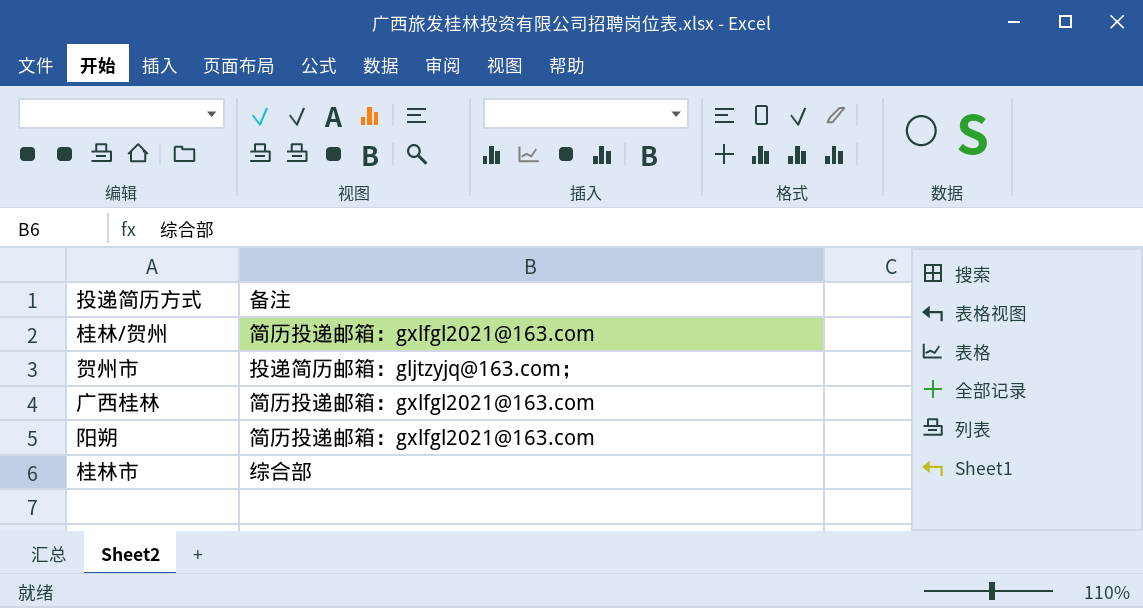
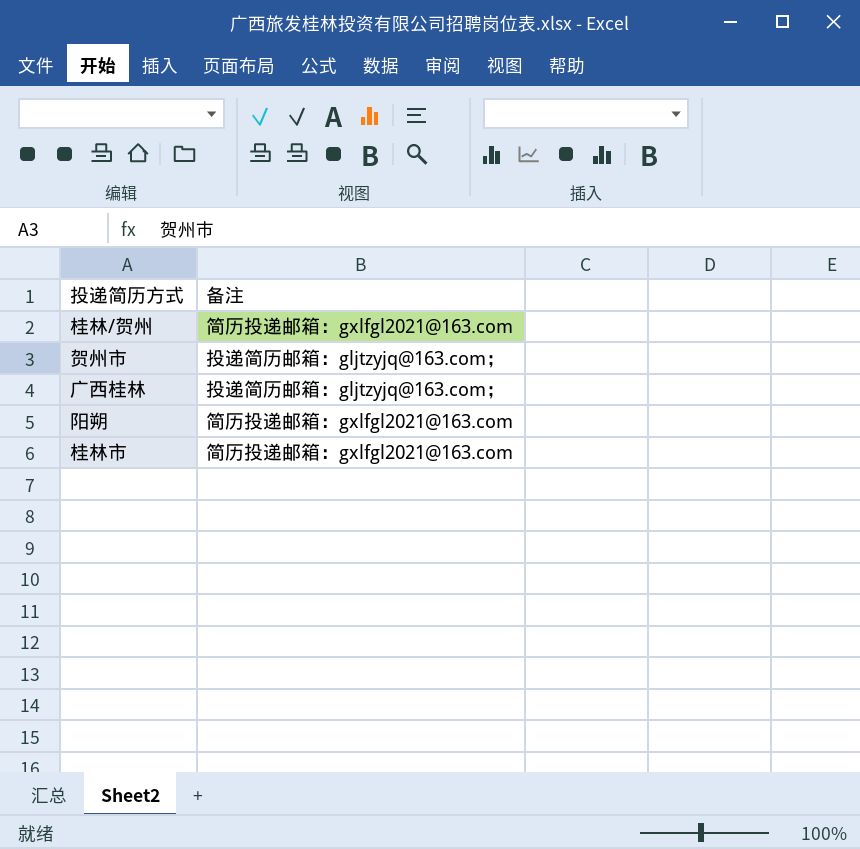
广西桂林 | 备注: 简历投递邮箱：gxlfgl2021@163.com -> 投递简历邮箱：gljtzyjq@163.com；
桂林市 | 备注: 综合部 -> 简历投递邮箱：gxlfgl2021@163.com

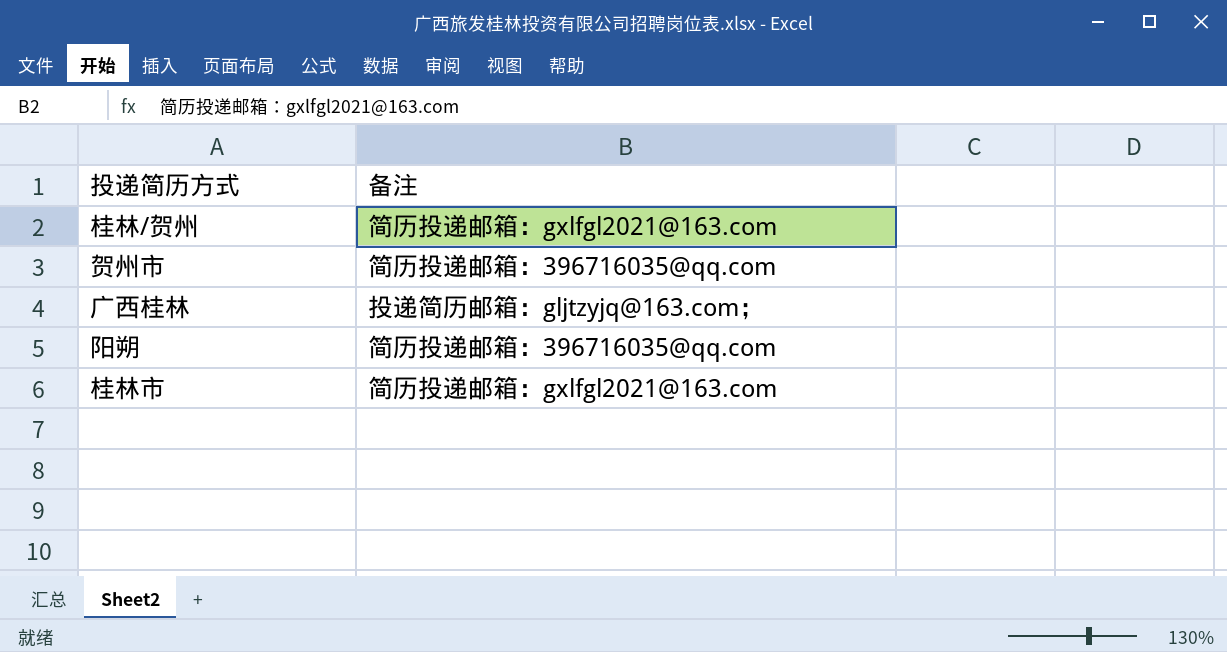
贺州市 | 备注: 投递简历邮箱：gljtzyjq@163.com； -> 简历投递邮箱：396716035@qq.com
阳朔 | 备注: 简历投递邮箱：gxlfgl2021@163.com -> 简历投递邮箱：396716035@qq.com

